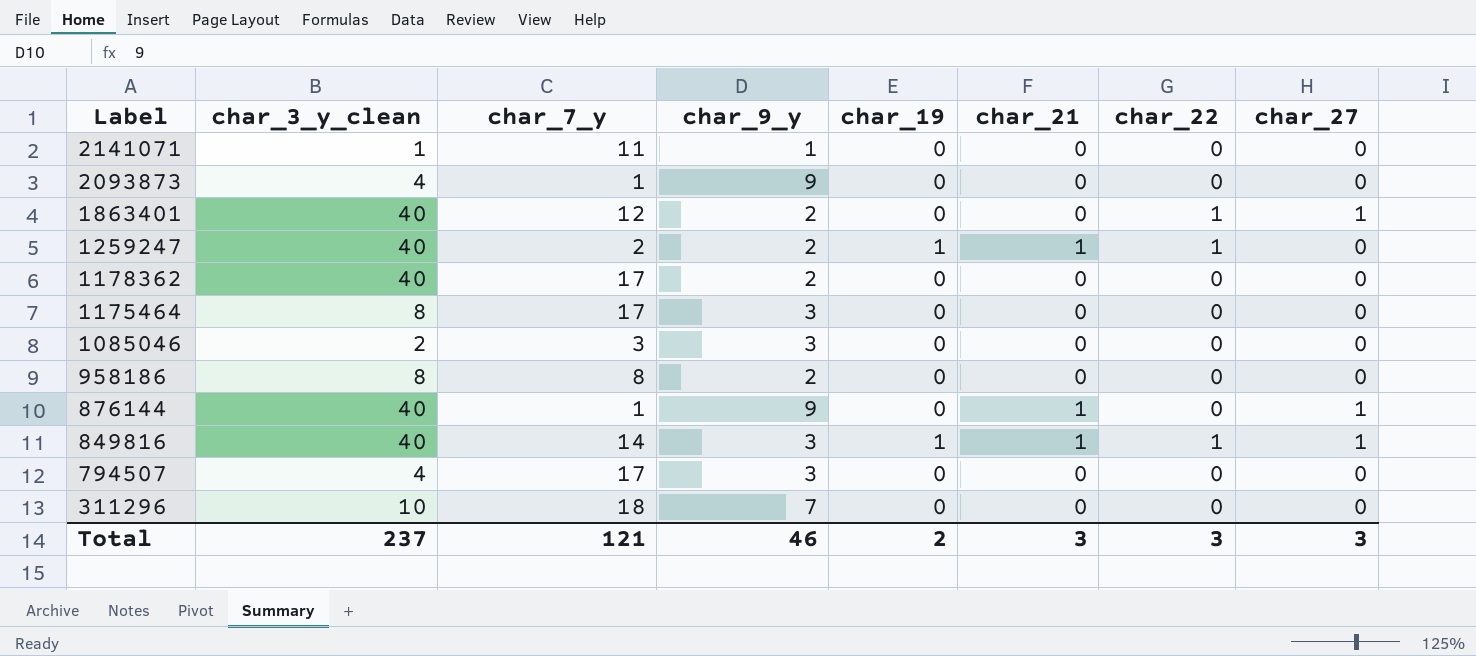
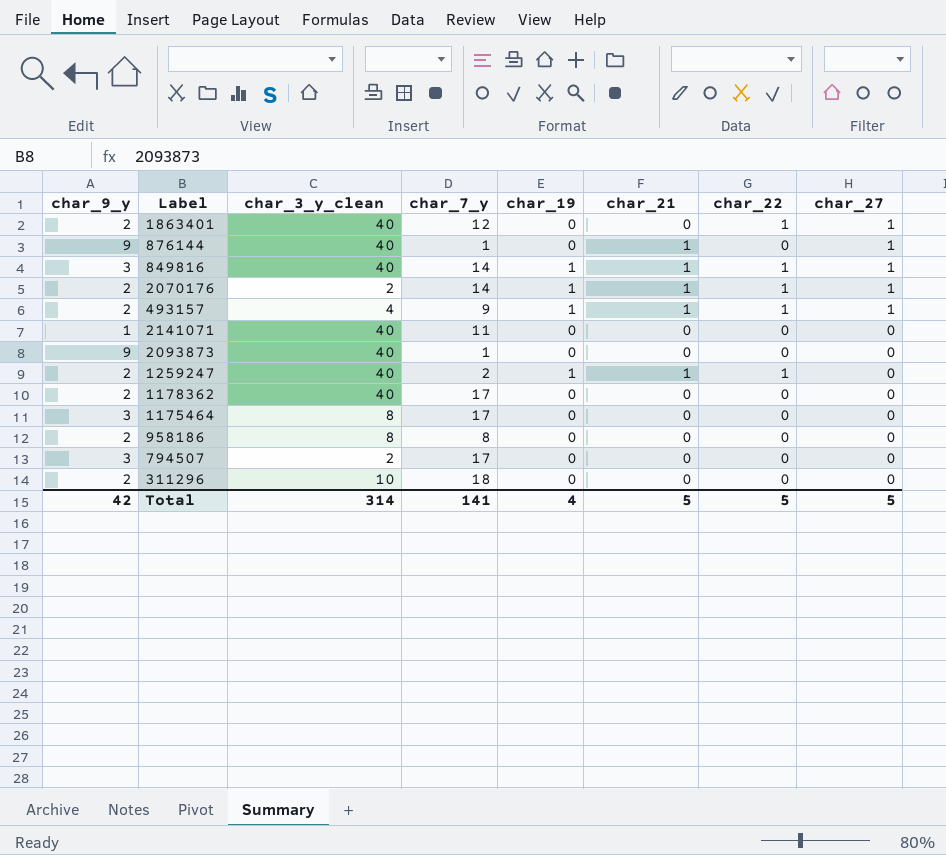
row order: Label descending -> char_27 descending
column char_9_y | position: 4 -> 1
row 1085046: 2 | 3 | 3 | 0 | 0 | 0 | 0 -> none
row 2070176: none -> 2 | 2 | 14 | 1 | 1 | 1 | 1
row 493157: none -> 2 | 4 | 9 | 1 | 1 | 1 | 1
2141071 | char_3_y_clean: 1 -> 40
2093873 | char_3_y_clean: 4 -> 40
794507 | char_3_y_clean: 4 -> 2
311296 | char_9_y: 7 -> 2
Total | char_9_y: 46 -> 42
Total | char_3_y_clean: 237 -> 314
Total | char_7_y: 121 -> 141
Total | char_19: 2 -> 4
Total | char_21: 3 -> 5
Total | char_22: 3 -> 5
Total | char_27: 3 -> 5

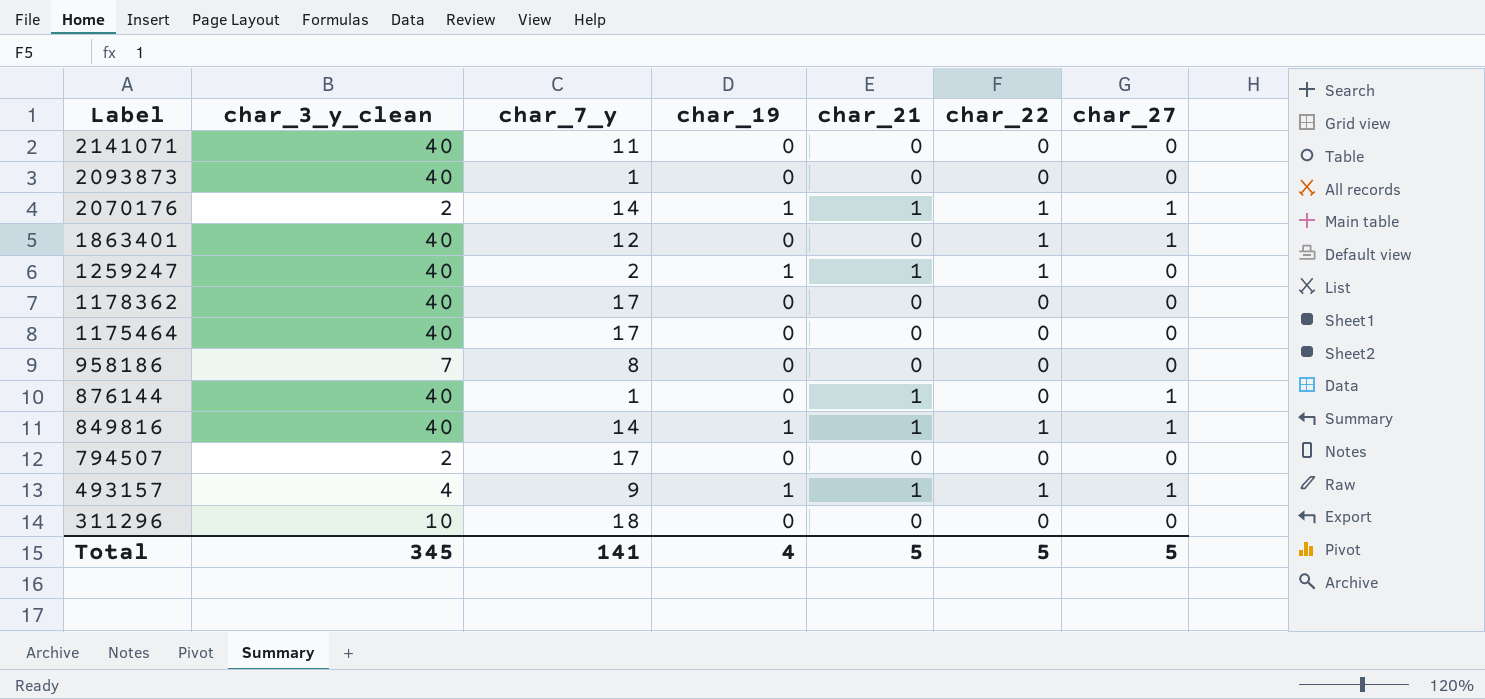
row order: char_27 descending -> Label descending
column char_9_y | position: 1 -> none
1175464 | char_3_y_clean: 8 -> 40
958186 | char_3_y_clean: 8 -> 7
Total | char_3_y_clean: 314 -> 345

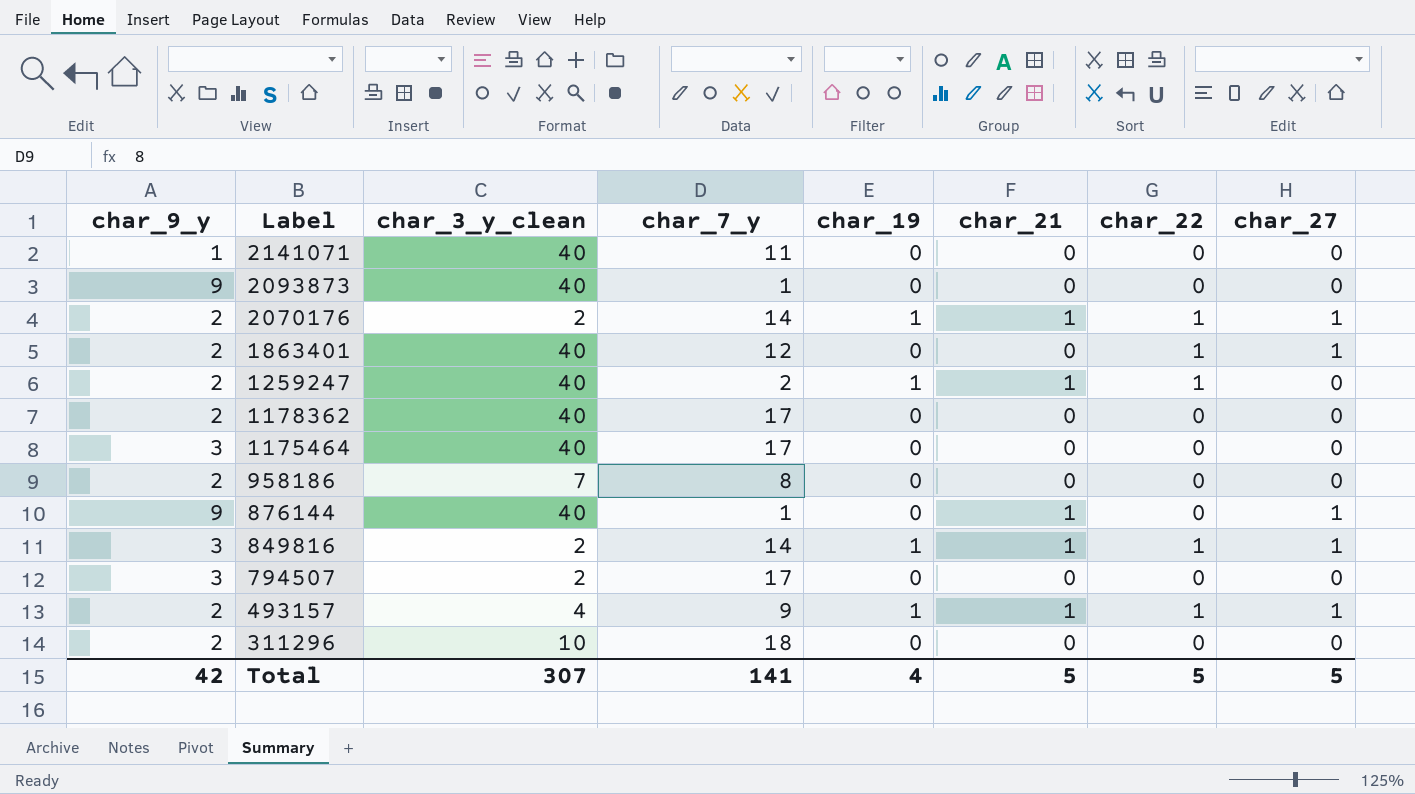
column char_9_y | position: none -> 1
849816 | char_3_y_clean: 40 -> 2
Total | char_3_y_clean: 345 -> 307

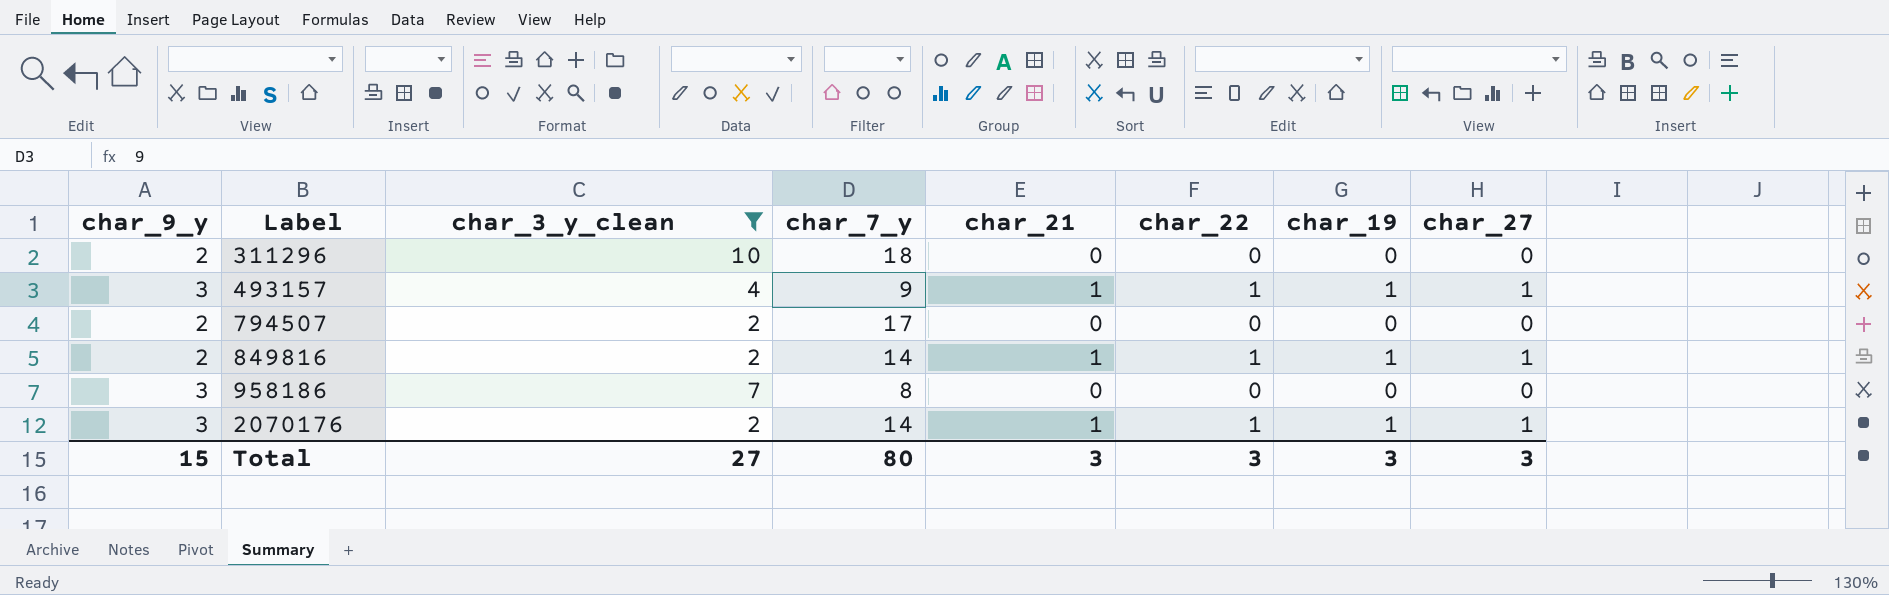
filter: none -> char_3_y_clean != 40
row order: Label descending -> Label ascending
column char_19 | position: 5 -> 7
493157 | char_9_y: 2 -> 3
794507 | char_9_y: 3 -> 2
849816 | char_9_y: 3 -> 2
958186 | char_9_y: 2 -> 3
2070176 | char_9_y: 2 -> 3
Total | char_9_y: 42 -> 15
Total | char_3_y_clean: 307 -> 27
Total | char_7_y: 141 -> 80
Total | char_21: 5 -> 3
Total | char_22: 5 -> 3
Total | char_19: 4 -> 3
Total | char_27: 5 -> 3

